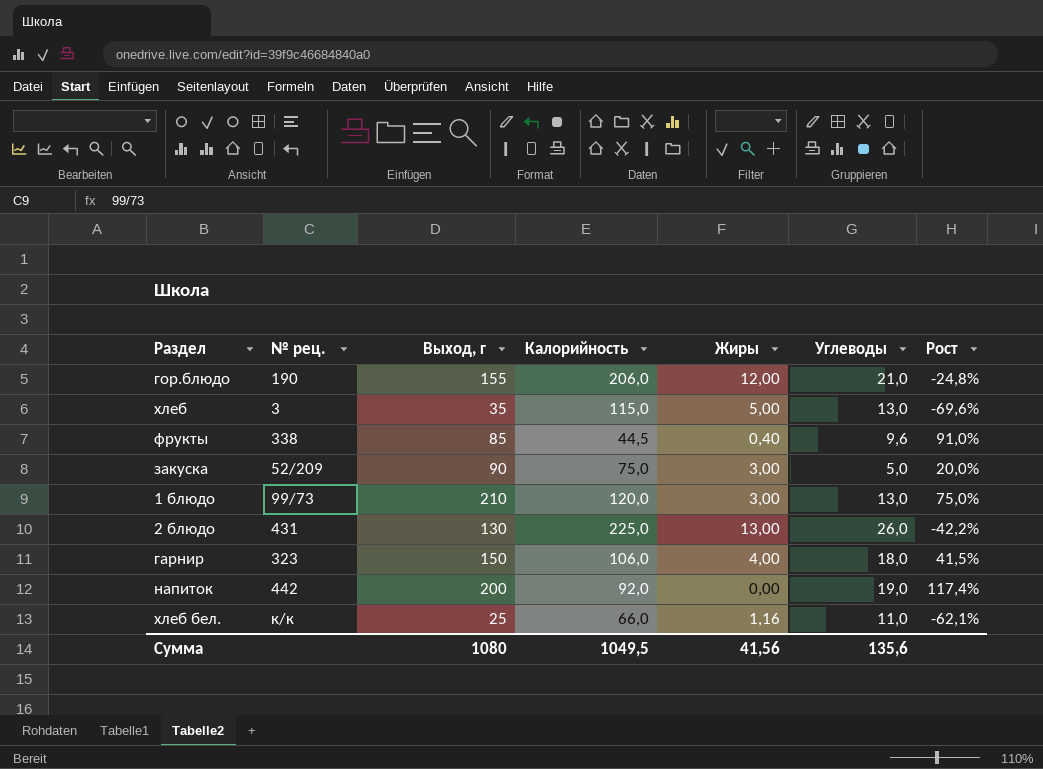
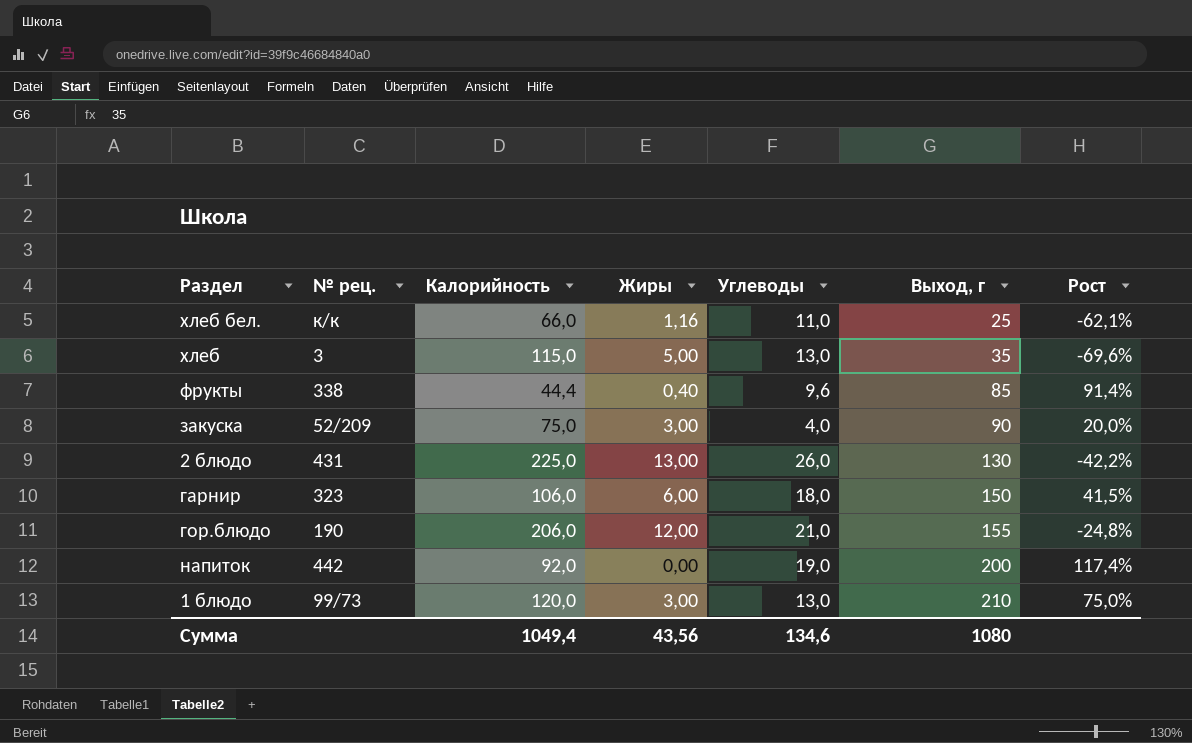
row order: none -> Выход, г ascending
column Выход, г | position: 3 -> 6
фрукты | Калорийность: 44,5 -> 44,4
фрукты | Рост: 91,0% -> 91,4%
закуска | Углеводы: 5,0 -> 4,0
гарнир | Жиры: 4,00 -> 6,00
Сумма | Калорийность: 1049,5 -> 1049,4
Сумма | Жиры: 41,56 -> 43,56
Сумма | Углеводы: 135,6 -> 134,6

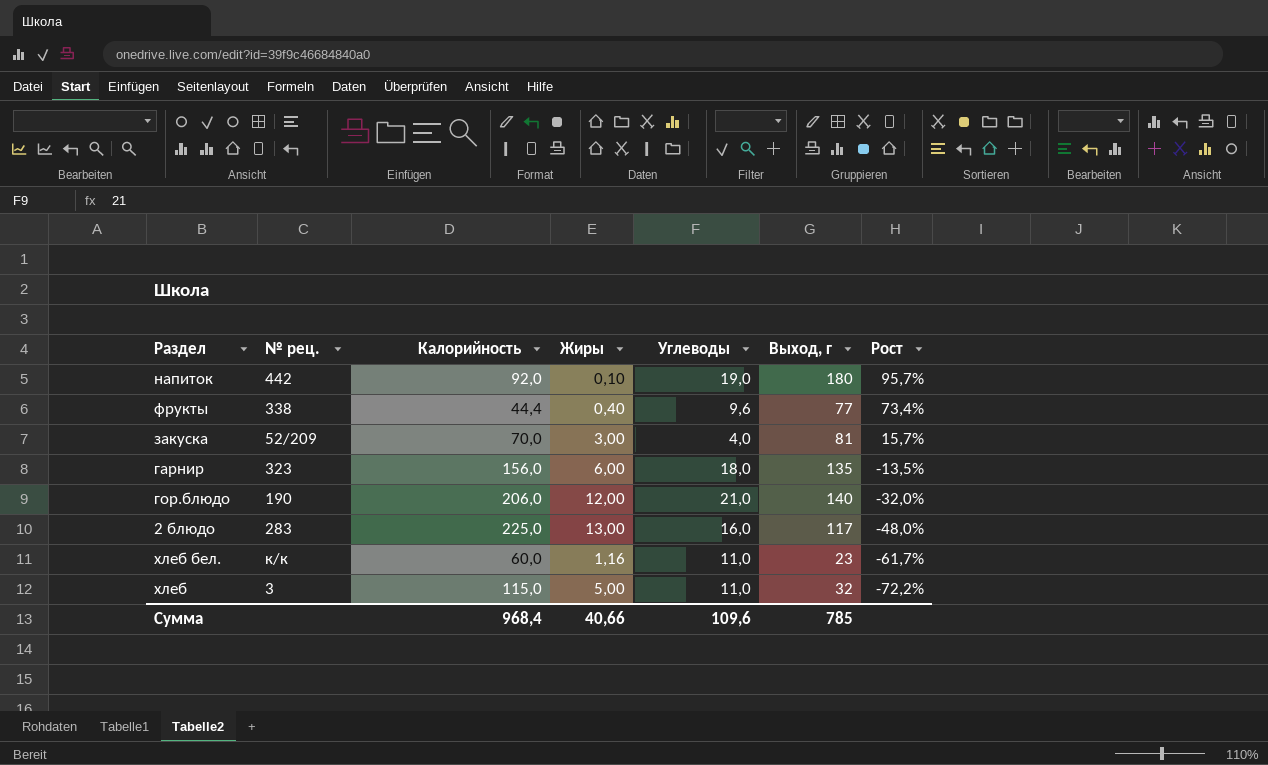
row order: Выход, г ascending -> Рост descending
row 1 блюдо: 99/73 | 120,0 | 3,00 | 13,0 | 210 | 75,0% -> none
напиток | Жиры: 0,00 -> 0,10
напиток | Выход, г: 200 -> 180
напиток | Рост: 117,4% -> 95,7%
фрукты | Выход, г: 85 -> 77
фрукты | Рост: 91,4% -> 73,4%
закуска | Калорийность: 75,0 -> 70,0
закуска | Выход, г: 90 -> 81
закуска | Рост: 20,0% -> 15,7%
гарнир | Калорийность: 106,0 -> 156,0
гарнир | Выход, г: 150 -> 135
гарнир | Рост: 41,5% -> -13,5%
гор.блюдо | Выход, г: 155 -> 140
гор.блюдо | Рост: -24,8% -> -32,0%
2 блюдо | № рец.: 431 -> 283
2 блюдо | Углеводы: 26,0 -> 16,0
2 блюдо | Выход, г: 130 -> 117
2 блюдо | Рост: -42,2% -> -48,0%
хлеб бел. | Калорийность: 66,0 -> 60,0
хлеб бел. | Выход, г: 25 -> 23
хлеб бел. | Рост: -62,1% -> -61,7%
хлеб | Углеводы: 13,0 -> 11,0
хлеб | Выход, г: 35 -> 32
хлеб | Рост: -69,6% -> -72,2%
Сумма | Калорийность: 1049,4 -> 968,4
Сумма | Жиры: 43,56 -> 40,66
Сумма | Углеводы: 134,6 -> 109,6
Сумма | Выход, г: 1080 -> 785

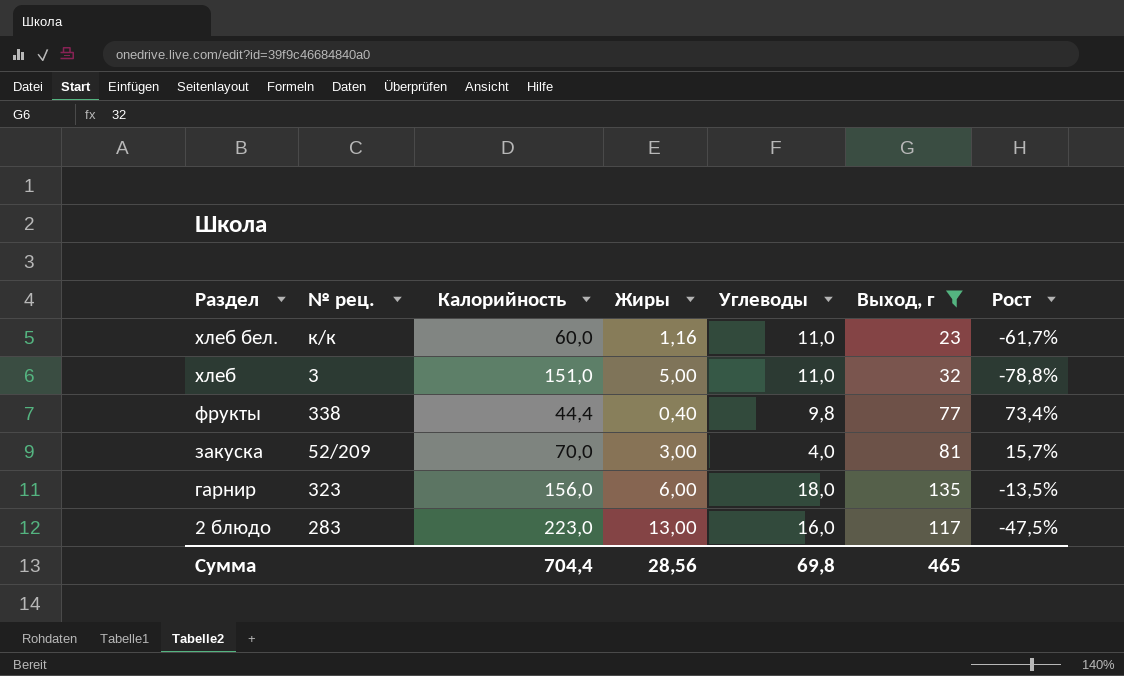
filter: none -> Выход, г <= 135
row order: Рост descending -> Раздел descending
хлеб | Калорийность: 115,0 -> 151,0
хлеб | Рост: -72,2% -> -78,8%
фрукты | Углеводы: 9,6 -> 9,8
2 блюдо | Калорийность: 225,0 -> 223,0
2 блюдо | Рост: -48,0% -> -47,5%
Сумма | Калорийность: 968,4 -> 704,4
Сумма | Жиры: 40,66 -> 28,56
Сумма | Углеводы: 109,6 -> 69,8
Сумма | Выход, г: 785 -> 465

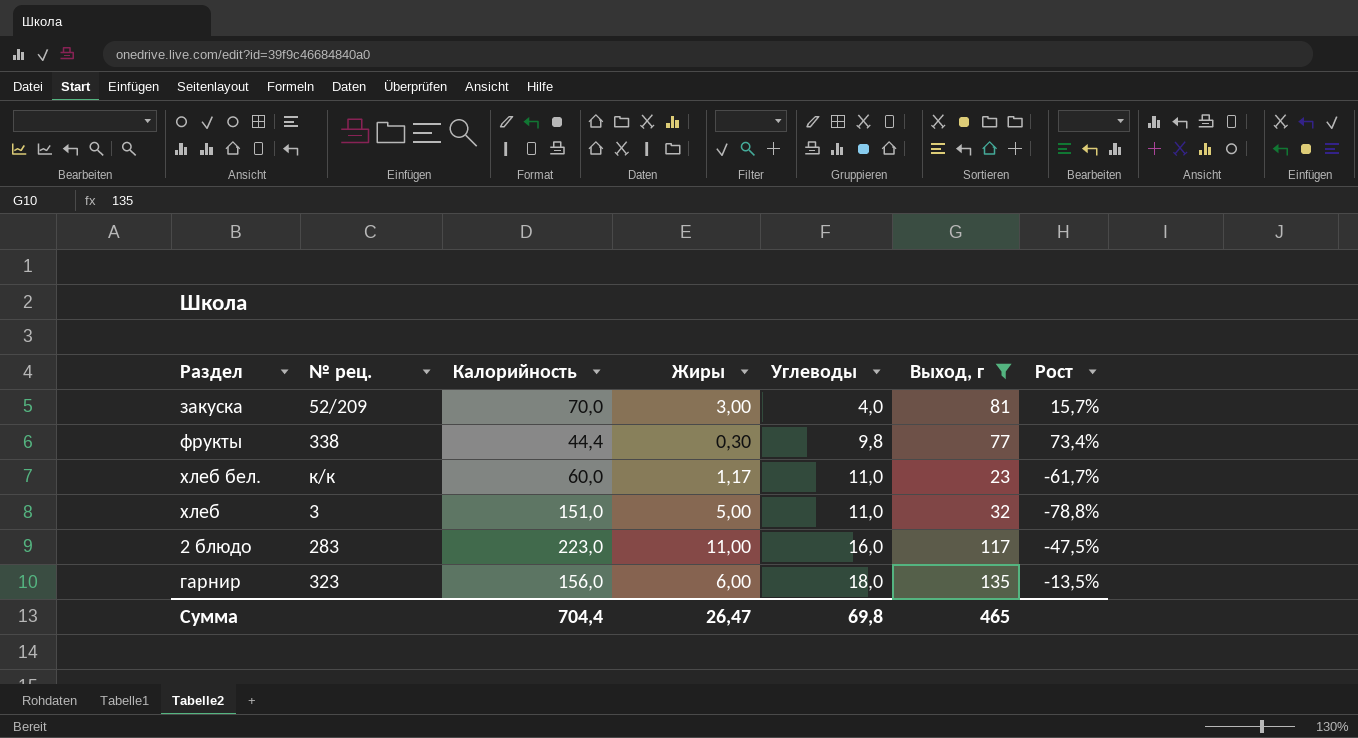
row order: Раздел descending -> Углеводы ascending
фрукты | Жиры: 0,40 -> 0,30
хлеб бел. | Жиры: 1,16 -> 1,17
2 блюдо | Жиры: 13,00 -> 11,00
Сумма | Жиры: 28,56 -> 26,47

